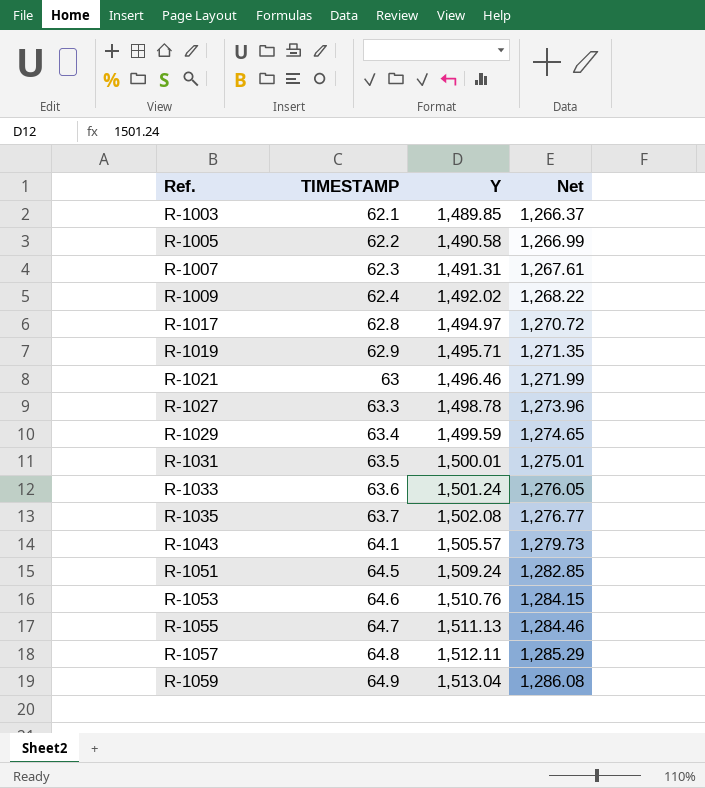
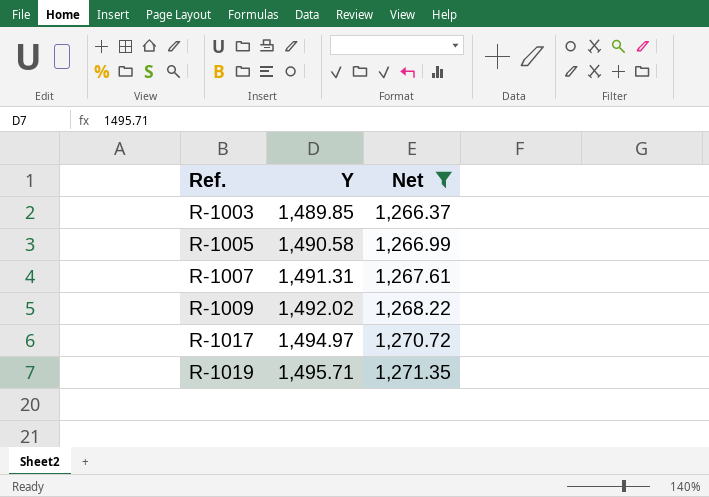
filter: none -> Net <= 1,271.35
column TIMESTAMP | position: 2 -> none

